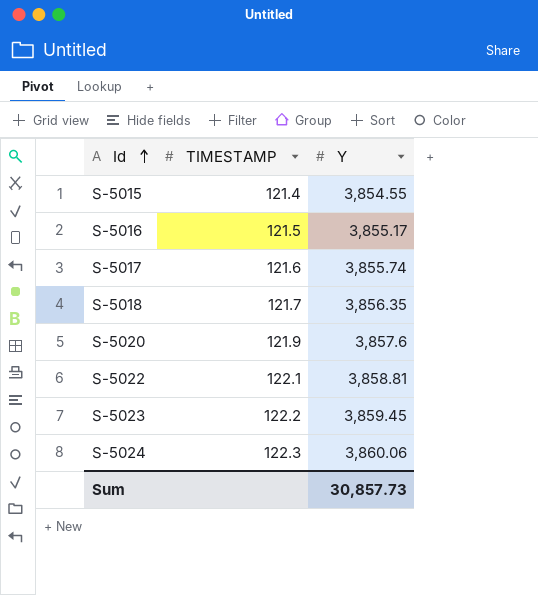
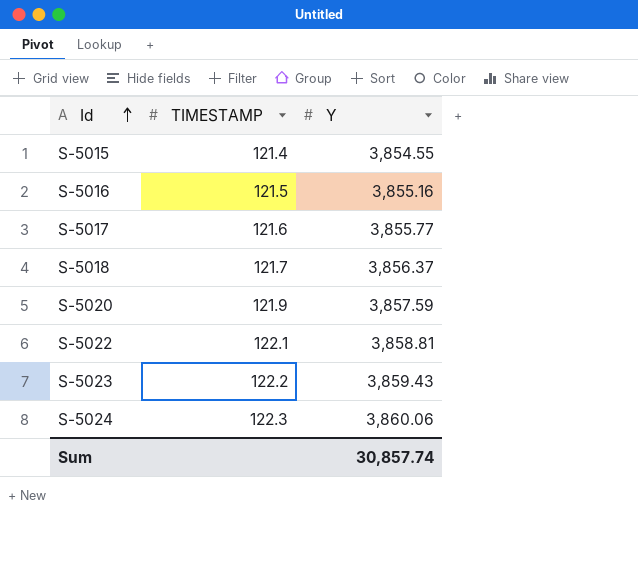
S-5016 | Y: 3,855.17 -> 3,855.16
S-5017 | Y: 3,855.74 -> 3,855.77
S-5018 | Y: 3,856.35 -> 3,856.37
S-5020 | Y: 3,857.6 -> 3,857.59
S-5023 | Y: 3,859.45 -> 3,859.43
Sum | Y: 30,857.73 -> 30,857.74

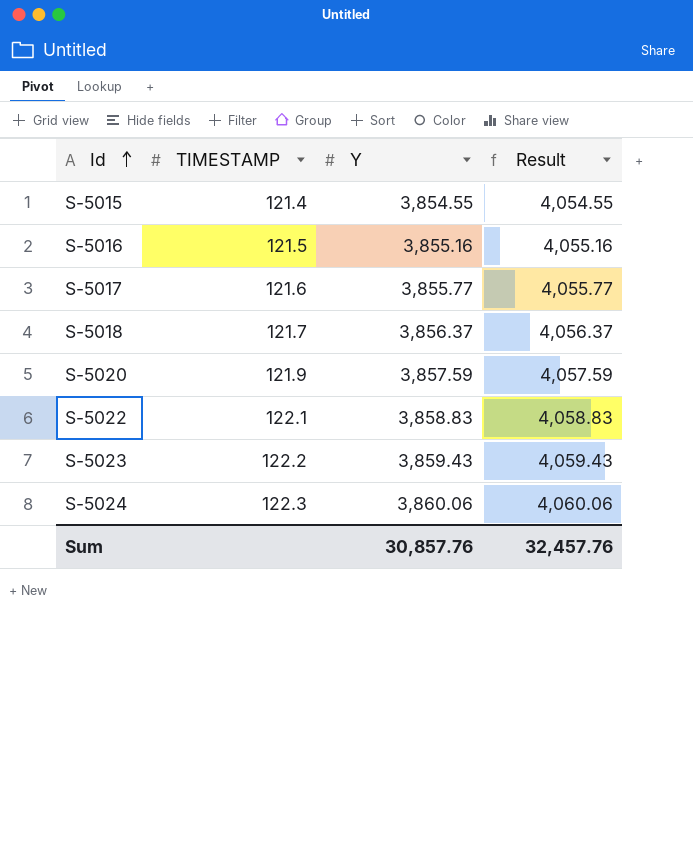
column Result | formula: none -> [Y] + 200
S-5022 | Y: 3,858.81 -> 3,858.83
Sum | Y: 30,857.74 -> 30,857.76

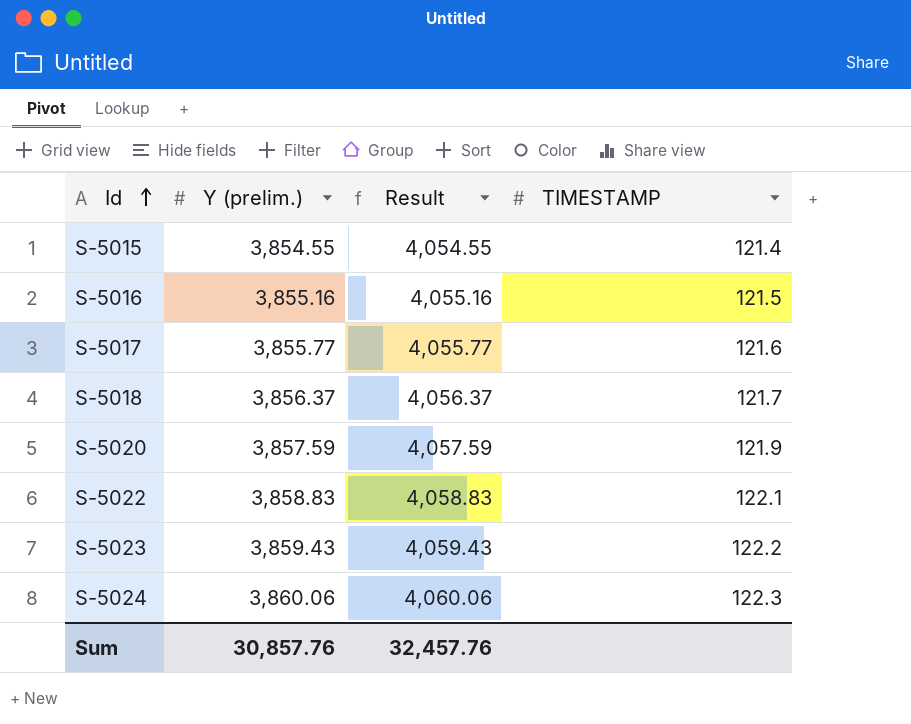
column name: Y -> Y (prelim.)
column TIMESTAMP | position: 2 -> 4

